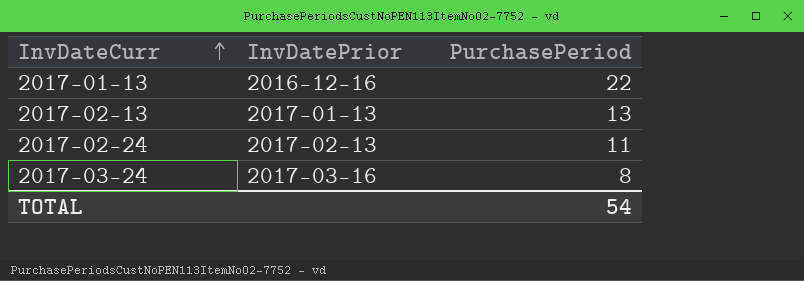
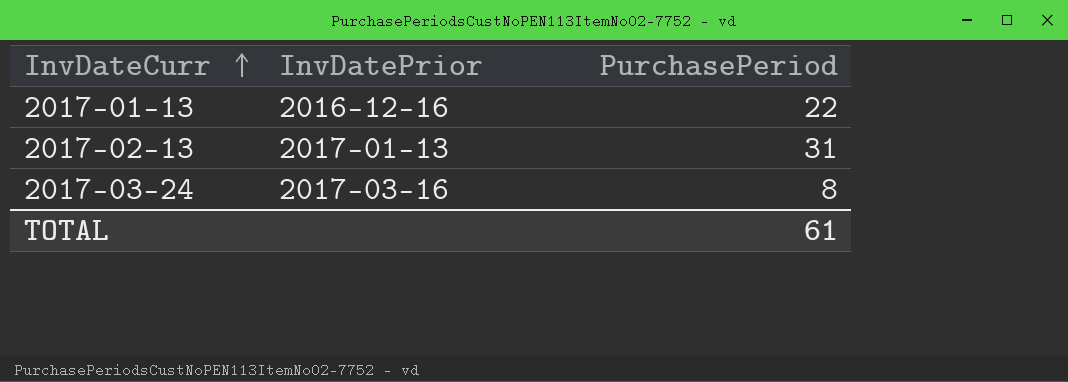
row 2017-02-24: 2017-02-13 | 11 -> none
2017-02-13 | PurchasePeriod: 13 -> 31
TOTAL | PurchasePeriod: 54 -> 61

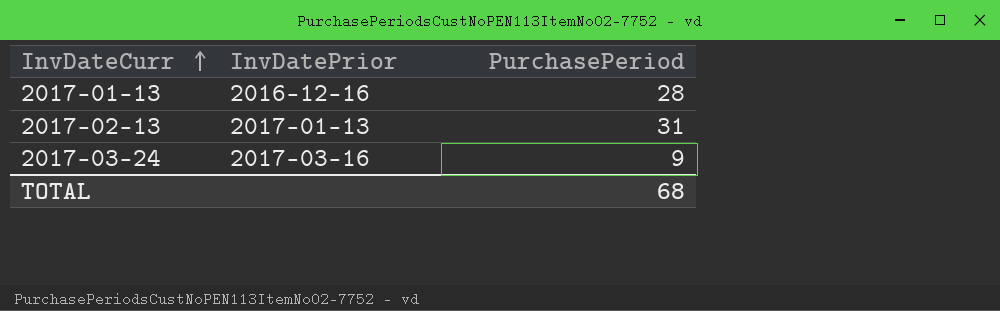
2017-01-13 | PurchasePeriod: 22 -> 28
2017-03-24 | PurchasePeriod: 8 -> 9
TOTAL | PurchasePeriod: 61 -> 68

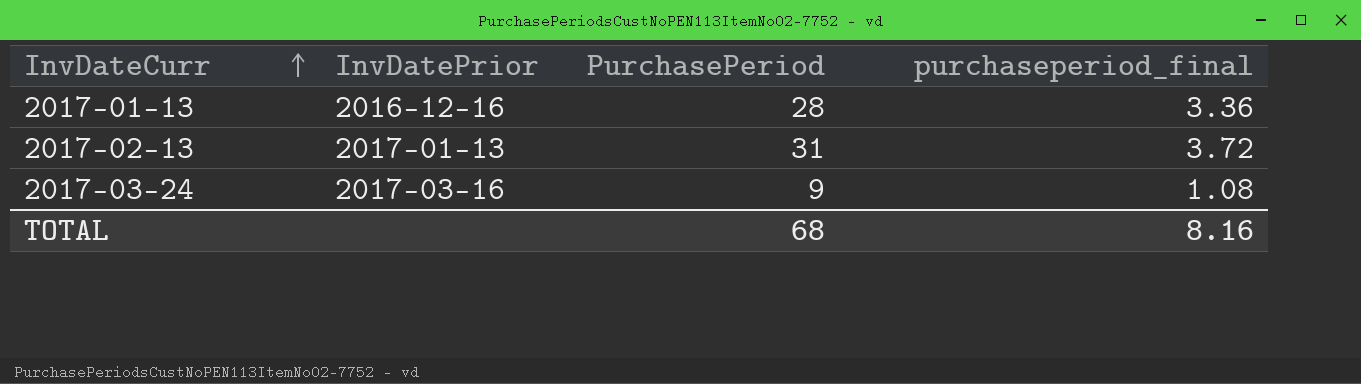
column purchaseperiod_final | formula: none -> [PurchasePeriod] * 0.12

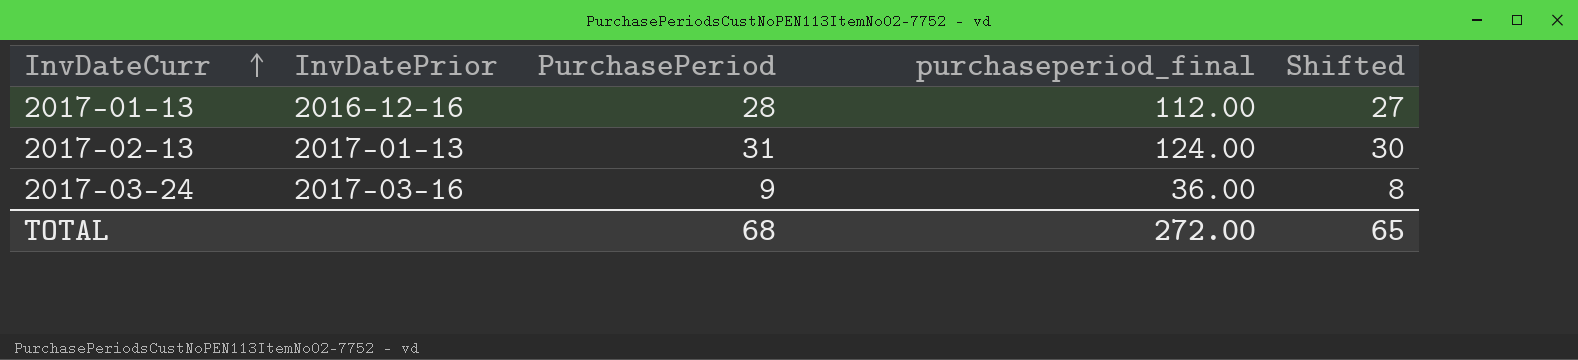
column purchaseperiod_final | formula: [PurchasePeriod] * 0.12 -> [PurchasePeriod] * 4
column Shifted | formula: none -> [PurchasePeriod] - 1
TOTAL | purchaseperiod_final: 8.16 -> 272.00

